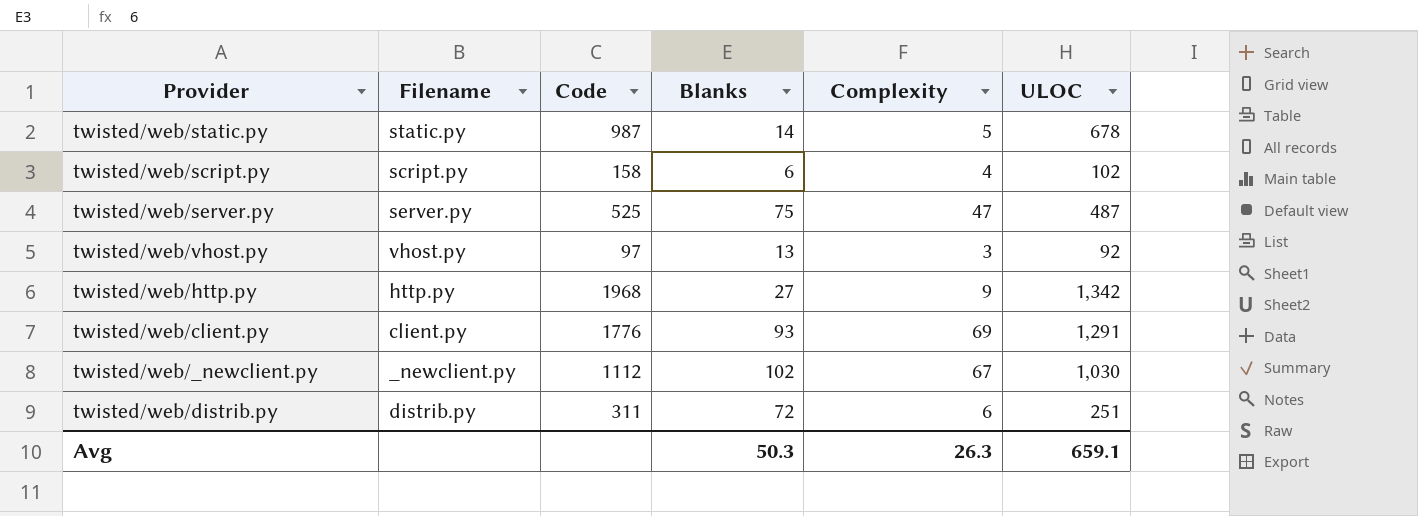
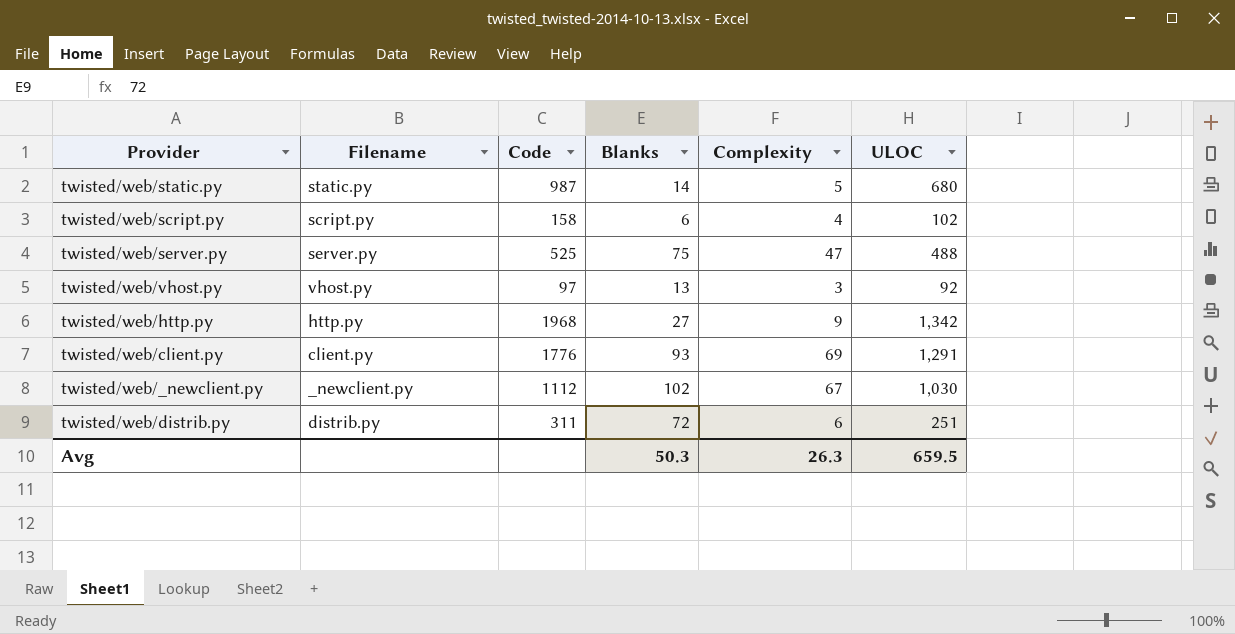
twisted/web/static.py | ULOC: 678 -> 680
twisted/web/server.py | ULOC: 487 -> 488
Avg | ULOC: 659.1 -> 659.5

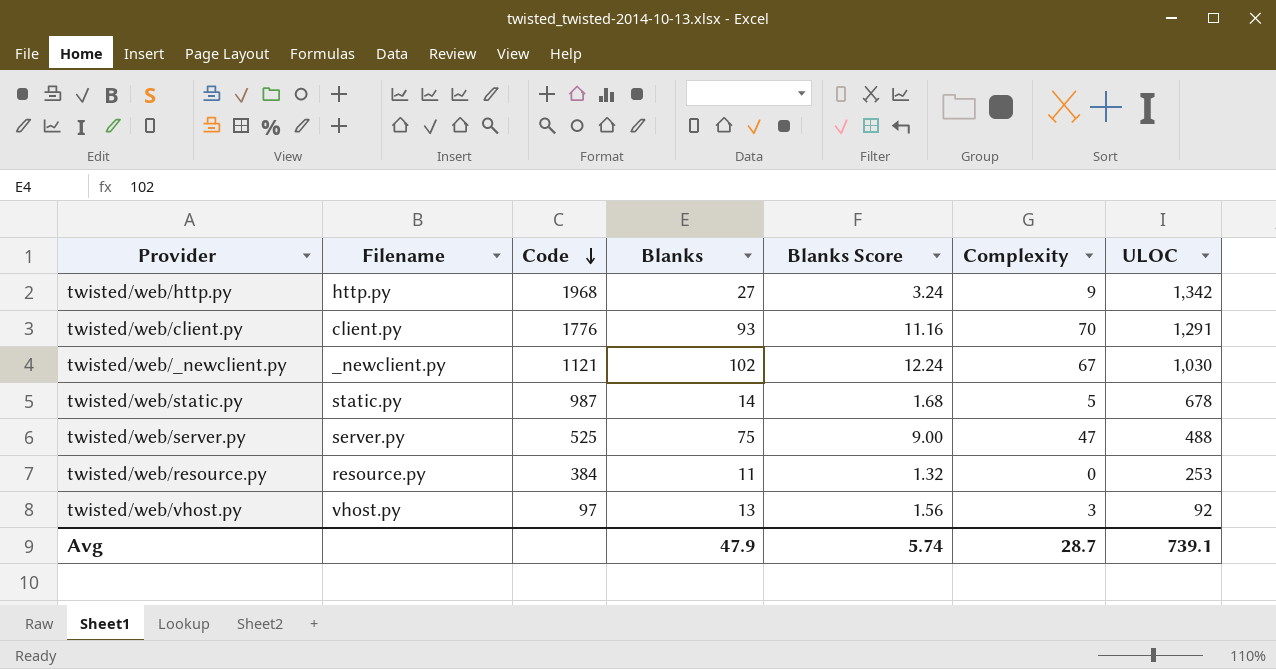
row order: none -> Code descending
column Blanks Score | formula: none -> [Blanks] * 0.12
row twisted/web/script.py: script.py | 158 | 6 | 4 | 102 -> none
row twisted/web/distrib.py: distrib.py | 311 | 72 | 6 | 251 -> none
twisted/web/client.py | Complexity: 69 -> 70
twisted/web/_newclient.py | Code: 1112 -> 1121
twisted/web/static.py | ULOC: 680 -> 678
row twisted/web/resource.py: none -> resource.py | 384 | 11 | 1.32 | 0 | 253
Avg | Blanks: 50.3 -> 47.9
Avg | Complexity: 26.3 -> 28.7
Avg | ULOC: 659.5 -> 739.1

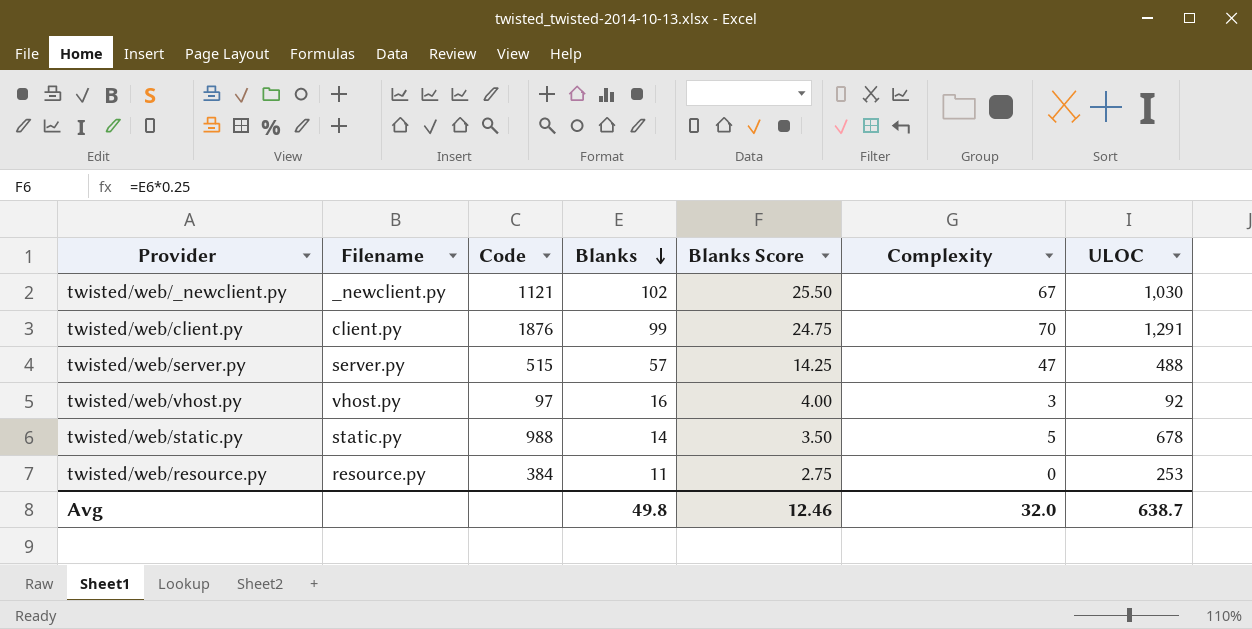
row order: Code descending -> Blanks descending
column Blanks Score | formula: [Blanks] * 0.12 -> [Blanks] * 0.25
row twisted/web/http.py: http.py | 1968 | 27 | 3.24 | 9 | 1,342 -> none
twisted/web/client.py | Code: 1776 -> 1876
twisted/web/client.py | Blanks: 93 -> 99
twisted/web/server.py | Code: 525 -> 515
twisted/web/server.py | Blanks: 75 -> 57
twisted/web/vhost.py | Blanks: 13 -> 16
twisted/web/static.py | Code: 987 -> 988
Avg | Blanks: 47.9 -> 49.8
Avg | Blanks Score: 5.74 -> 12.46
Avg | Complexity: 28.7 -> 32.0
Avg | ULOC: 739.1 -> 638.7

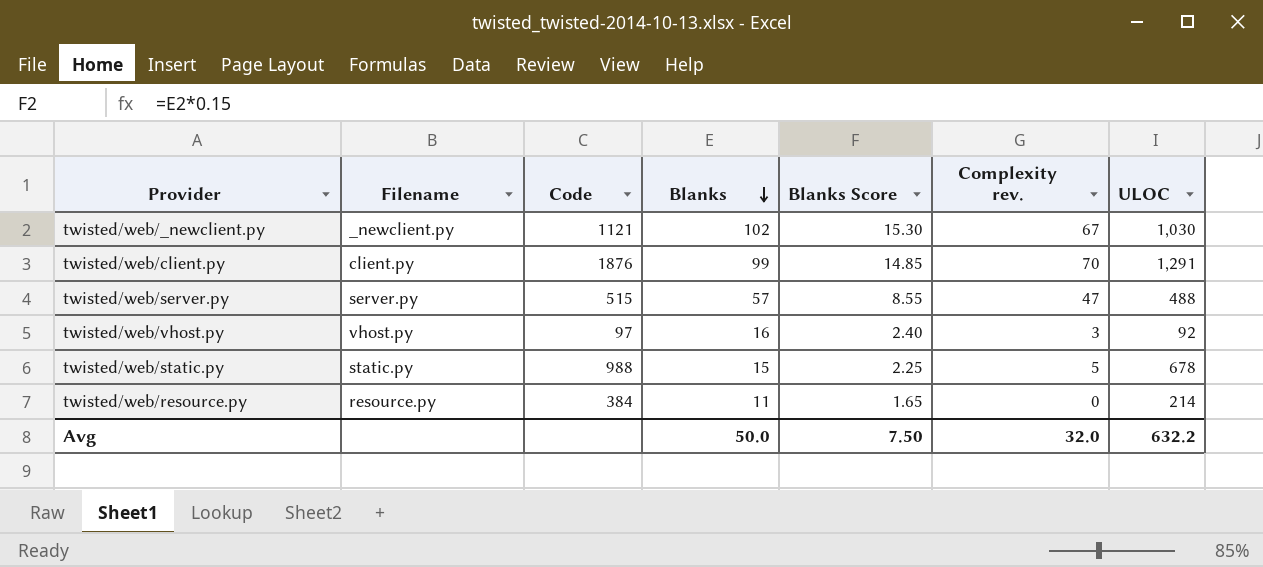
column Blanks Score | formula: [Blanks] * 0.25 -> [Blanks] * 0.15
column name: Complexity -> Complexity rev.
twisted/web/static.py | Blanks: 14 -> 15
twisted/web/resource.py | ULOC: 253 -> 214
Avg | Blanks: 49.8 -> 50.0
Avg | Blanks Score: 12.46 -> 7.50
Avg | ULOC: 638.7 -> 632.2

